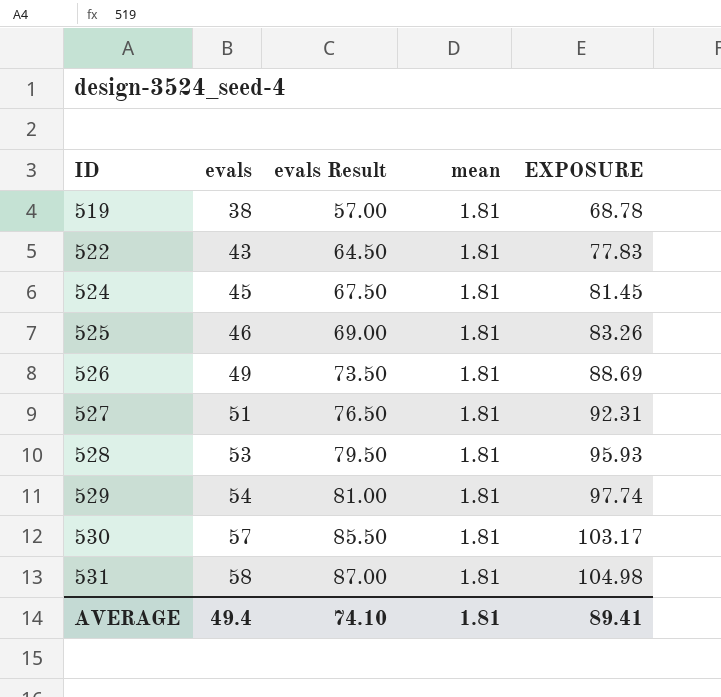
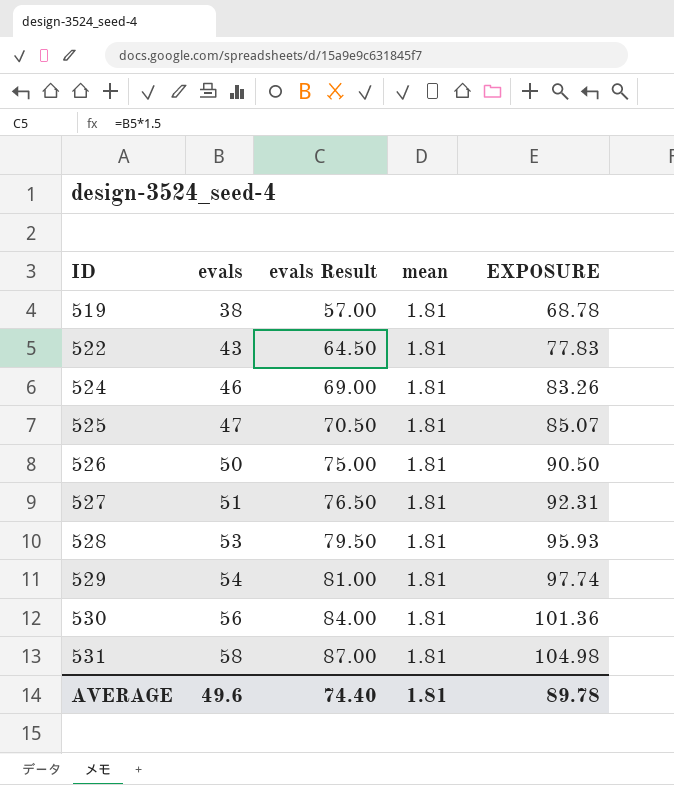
524 | evals: 45 -> 46
524 | evals Result: 67.50 -> 69.00
524 | EXPOSURE: 81.45 -> 83.26
525 | evals: 46 -> 47
525 | evals Result: 69.00 -> 70.50
525 | EXPOSURE: 83.26 -> 85.07
526 | evals: 49 -> 50
526 | evals Result: 73.50 -> 75.00
526 | EXPOSURE: 88.69 -> 90.50
530 | evals: 57 -> 56
530 | evals Result: 85.50 -> 84.00
530 | EXPOSURE: 103.17 -> 101.36
AVERAGE | evals: 49.4 -> 49.6
AVERAGE | evals Result: 74.10 -> 74.40
AVERAGE | EXPOSURE: 89.41 -> 89.78

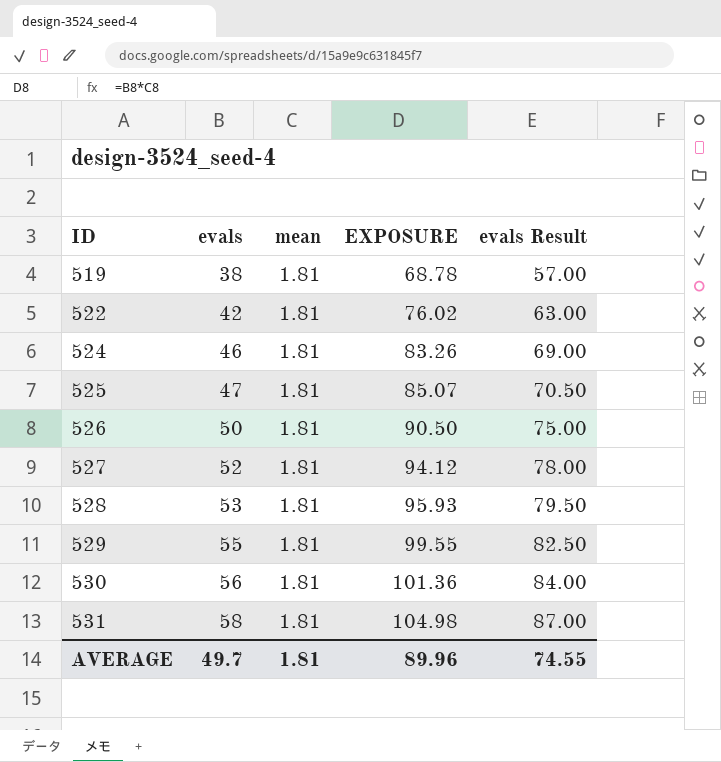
column evals Result | position: 3 -> 5
522 | evals: 43 -> 42
522 | EXPOSURE: 77.83 -> 76.02
522 | evals Result: 64.50 -> 63.00
527 | evals: 51 -> 52
527 | EXPOSURE: 92.31 -> 94.12
527 | evals Result: 76.50 -> 78.00
529 | evals: 54 -> 55
529 | EXPOSURE: 97.74 -> 99.55
529 | evals Result: 81.00 -> 82.50
AVERAGE | evals: 49.6 -> 49.7
AVERAGE | EXPOSURE: 89.78 -> 89.96
AVERAGE | evals Result: 74.40 -> 74.55

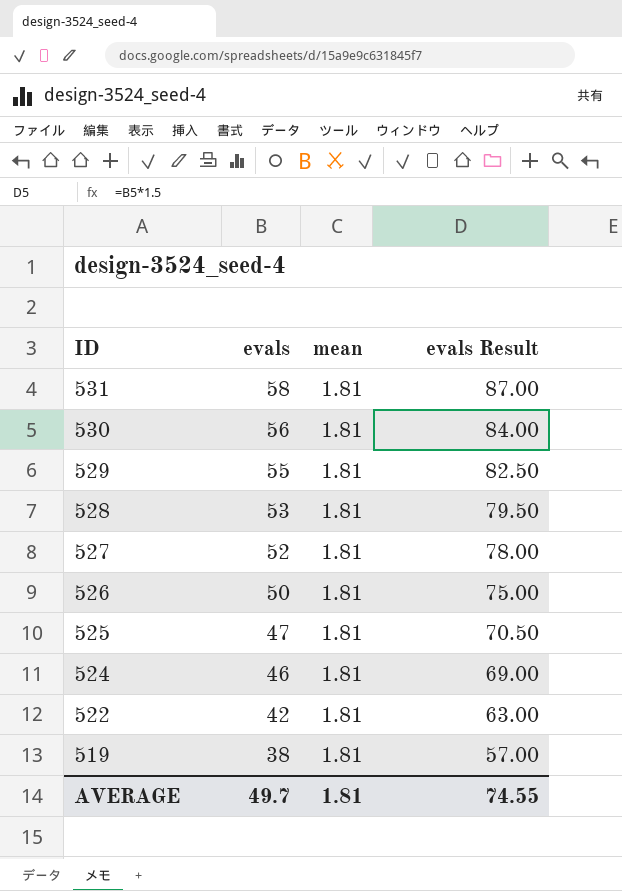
row order: ID ascending -> ID descending
column EXPOSURE | formula: [evals] * [mean] -> none

